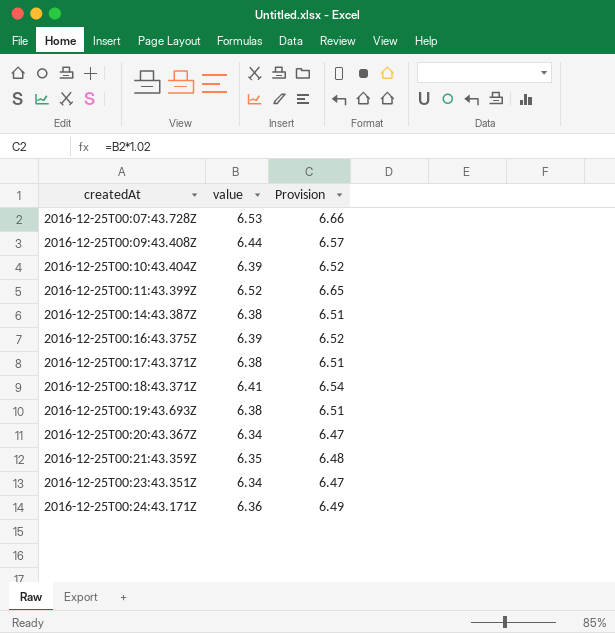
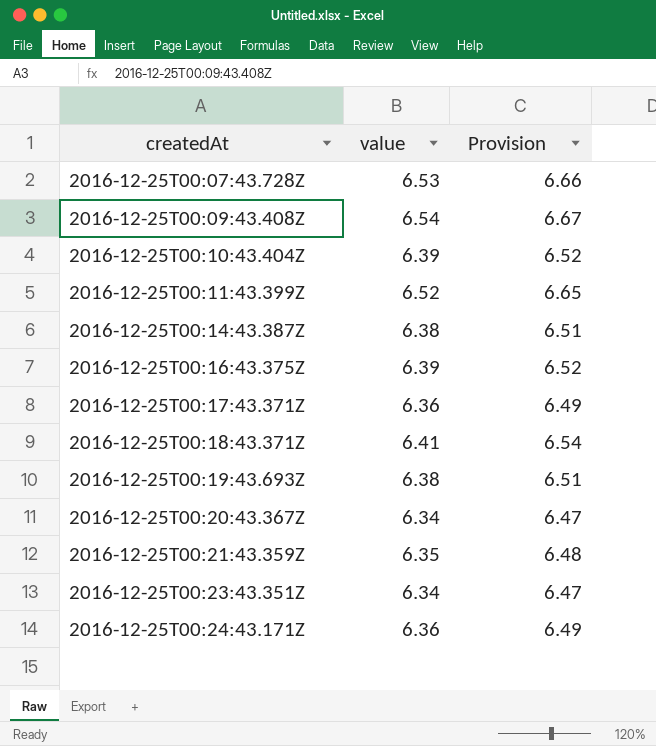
2016-12-25T00:09:43.408Z | value: 6.44 -> 6.54
2016-12-25T00:09:43.408Z | Provision: 6.57 -> 6.67
2016-12-25T00:17:43.371Z | value: 6.38 -> 6.36
2016-12-25T00:17:43.371Z | Provision: 6.51 -> 6.49

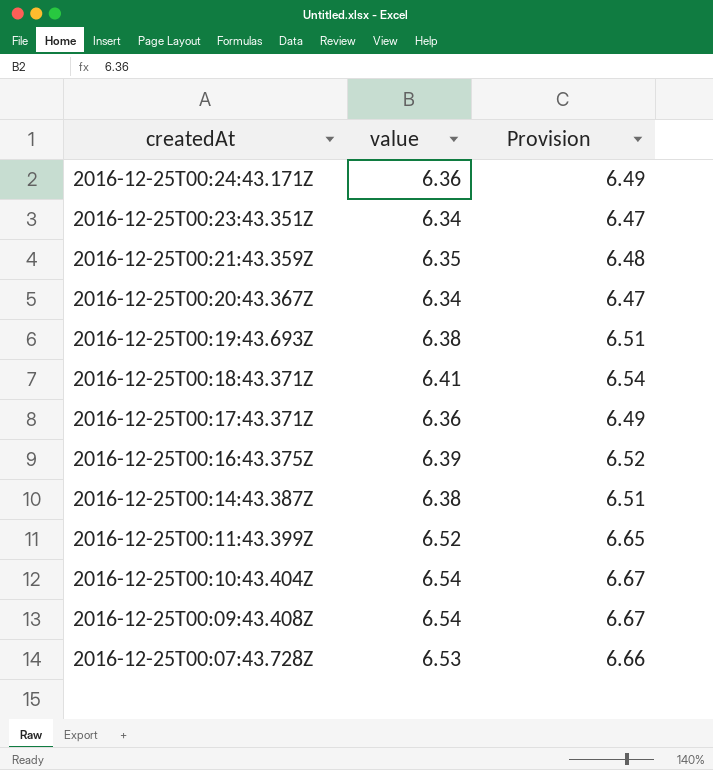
row order: createdAt ascending -> createdAt descending
2016-12-25T00:10:43.404Z | value: 6.39 -> 6.54
2016-12-25T00:10:43.404Z | Provision: 6.52 -> 6.67

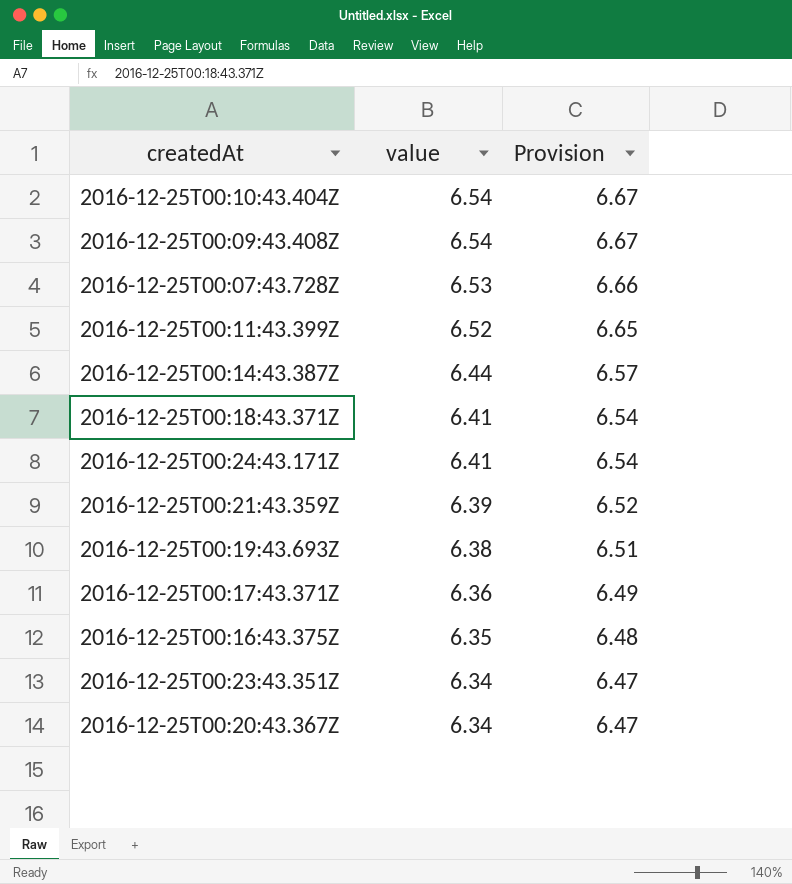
row order: createdAt descending -> value descending
2016-12-25T00:14:43.387Z | value: 6.38 -> 6.44
2016-12-25T00:14:43.387Z | Provision: 6.51 -> 6.57
2016-12-25T00:24:43.171Z | value: 6.36 -> 6.41
2016-12-25T00:24:43.171Z | Provision: 6.49 -> 6.54
2016-12-25T00:21:43.359Z | value: 6.35 -> 6.39
2016-12-25T00:21:43.359Z | Provision: 6.48 -> 6.52
2016-12-25T00:16:43.375Z | value: 6.39 -> 6.35
2016-12-25T00:16:43.375Z | Provision: 6.52 -> 6.48

